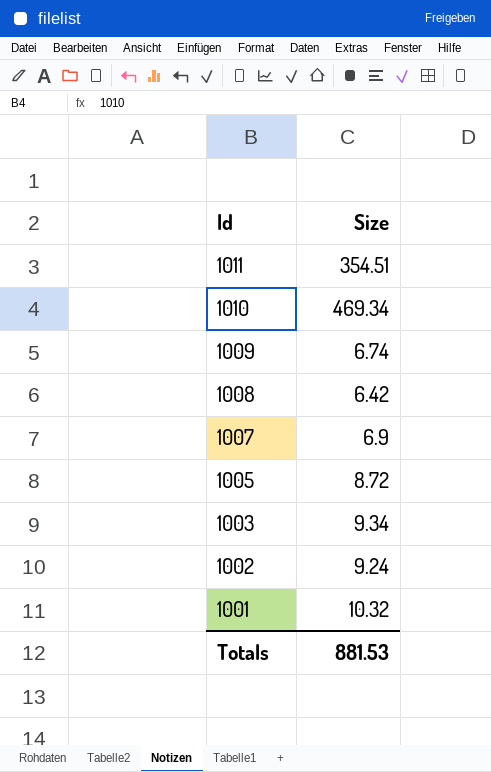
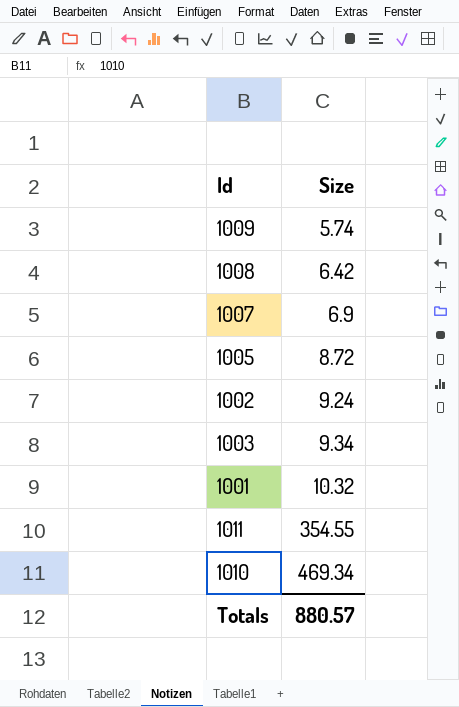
row order: Id descending -> Size ascending
1009 | Size: 6.74 -> 5.74
1011 | Size: 354.51 -> 354.55
Totals | Size: 881.53 -> 880.57

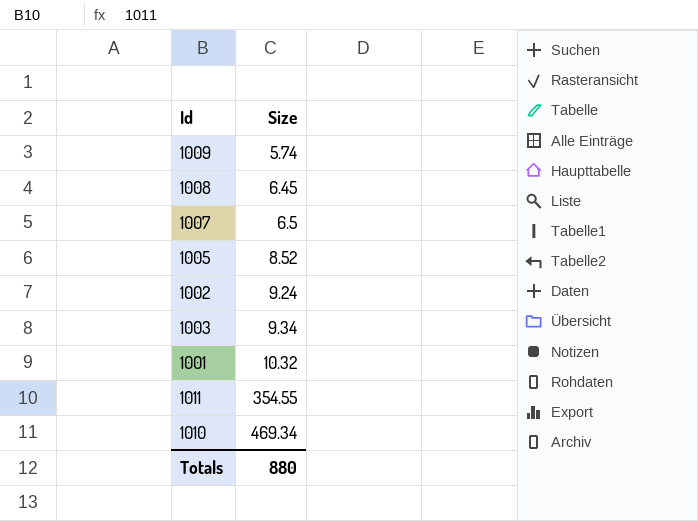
1008 | Size: 6.42 -> 6.45
1007 | Size: 6.9 -> 6.5
1005 | Size: 8.72 -> 8.52
Totals | Size: 880.57 -> 880

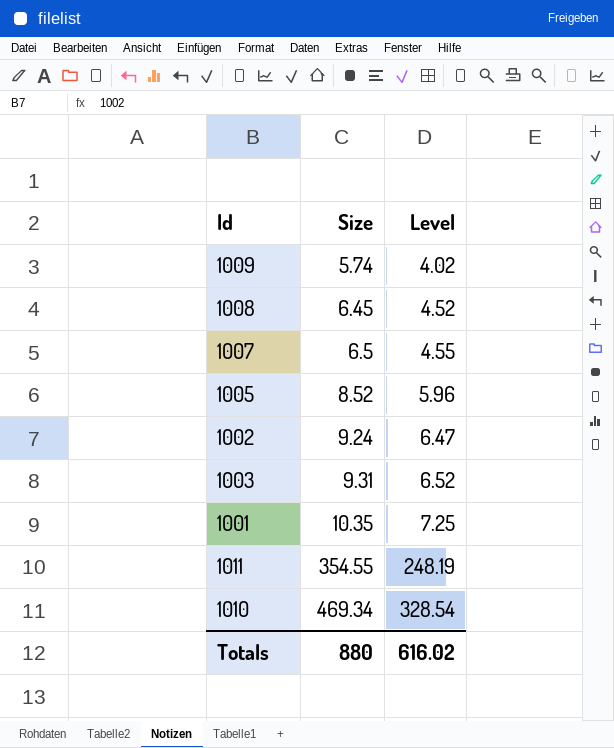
column Level | formula: none -> [Size] * 0.7
1003 | Size: 9.34 -> 9.31
1001 | Size: 10.32 -> 10.35

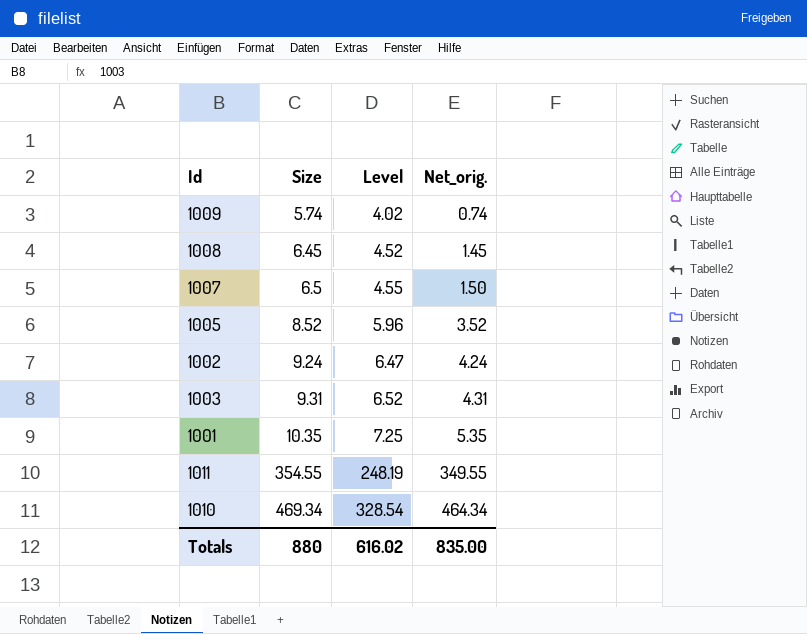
column Net_orig. | formula: none -> [Size] - 5

